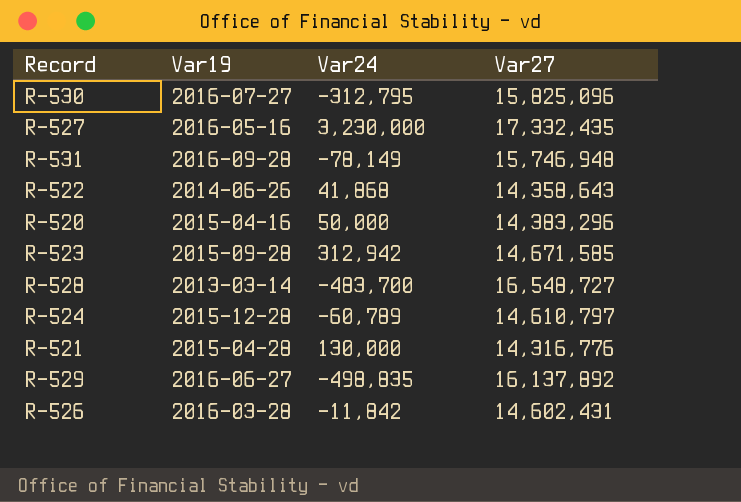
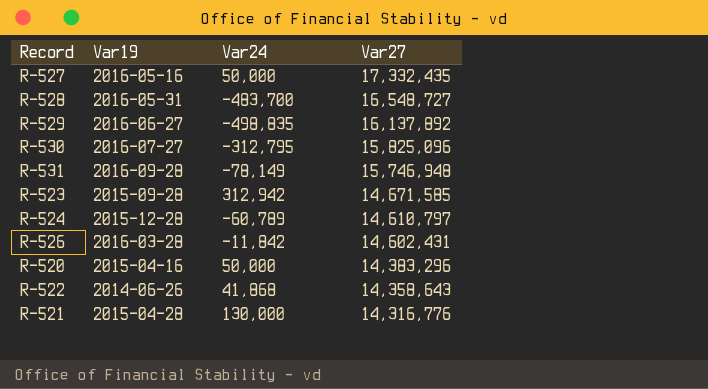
row order: none -> Var27 descending
R-527 | Var24: 3,230,000 -> 50,000
R-528 | Var19: 2013-03-14 -> 2016-05-31

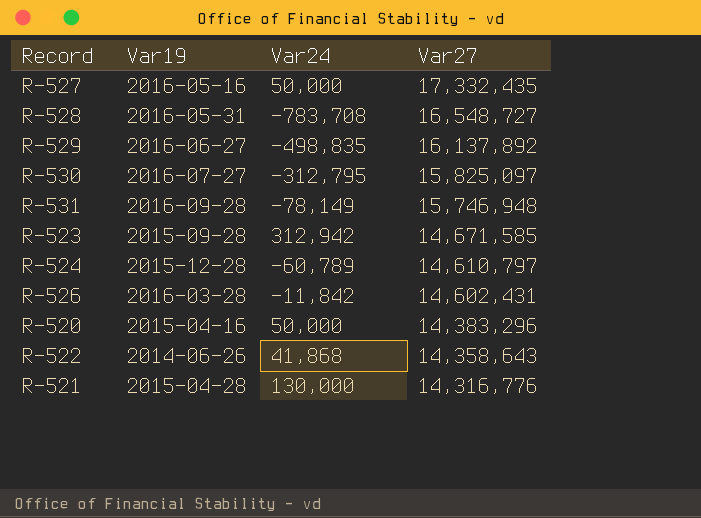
R-528 | Var24: -483,700 -> -783,708
R-530 | Var27: 15,825,096 -> 15,825,097

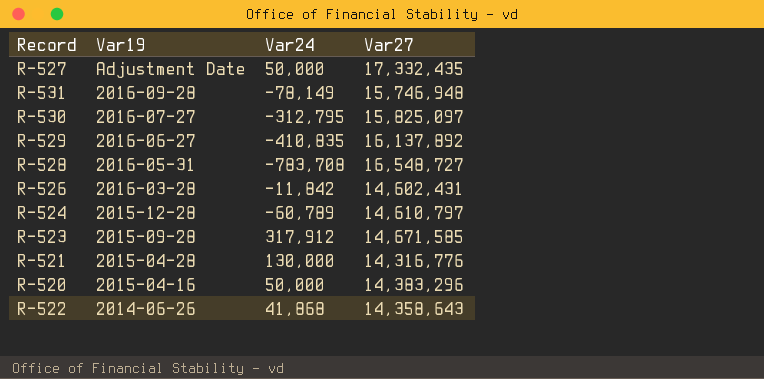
row order: Var27 descending -> Var19 descending
R-527 | Var19: 2016-05-16 -> Adjustment Date
R-529 | Var24: -498,835 -> -410,835
R-523 | Var24: 312,942 -> 317,912

